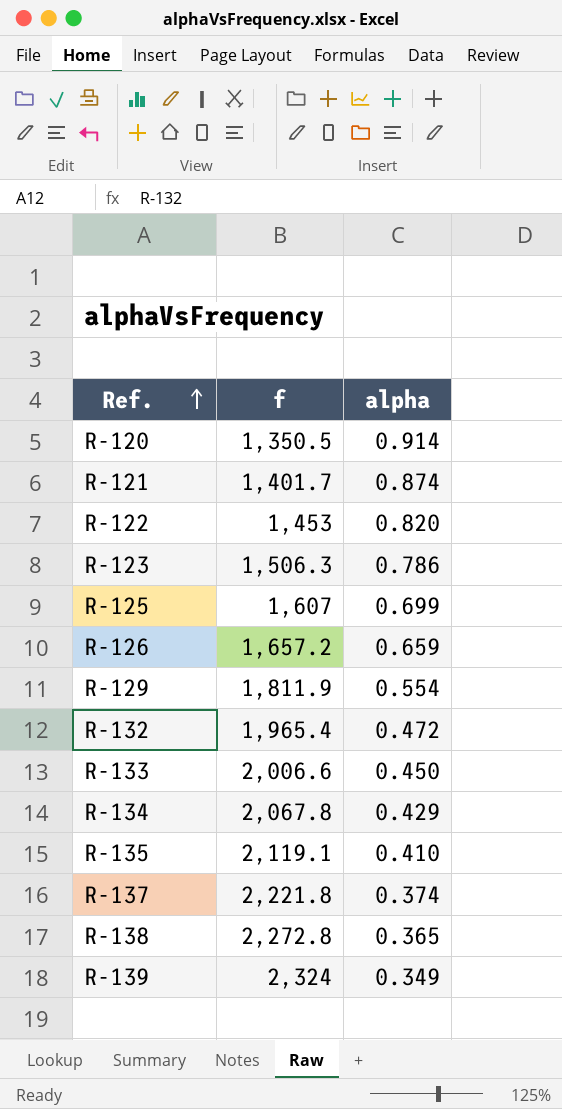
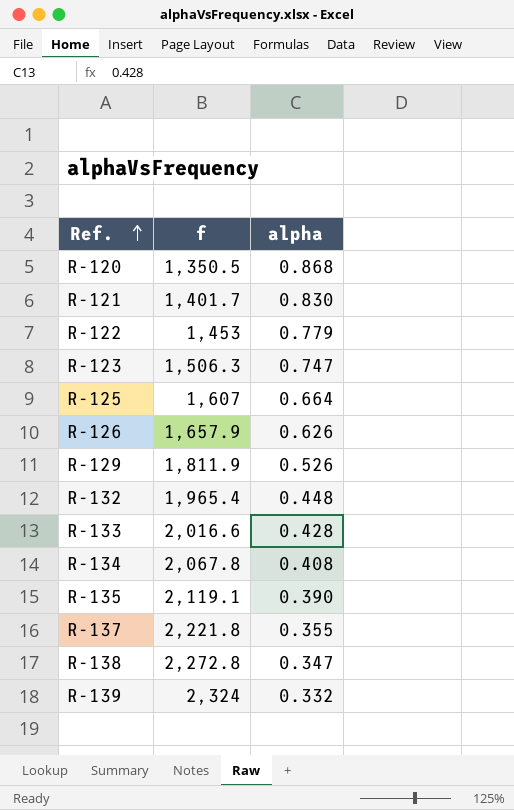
R-120 | alpha: 0.914 -> 0.868
R-121 | alpha: 0.874 -> 0.830
R-122 | alpha: 0.820 -> 0.779
R-123 | alpha: 0.786 -> 0.747
R-125 | alpha: 0.699 -> 0.664
R-126 | f: 1,657.2 -> 1,657.9
R-126 | alpha: 0.659 -> 0.626
R-129 | alpha: 0.554 -> 0.526
R-132 | alpha: 0.472 -> 0.448
R-133 | f: 2,006.6 -> 2,016.6
R-133 | alpha: 0.450 -> 0.428
R-134 | alpha: 0.429 -> 0.408
R-135 | alpha: 0.410 -> 0.390
R-137 | alpha: 0.374 -> 0.355
R-138 | alpha: 0.365 -> 0.347
R-139 | alpha: 0.349 -> 0.332

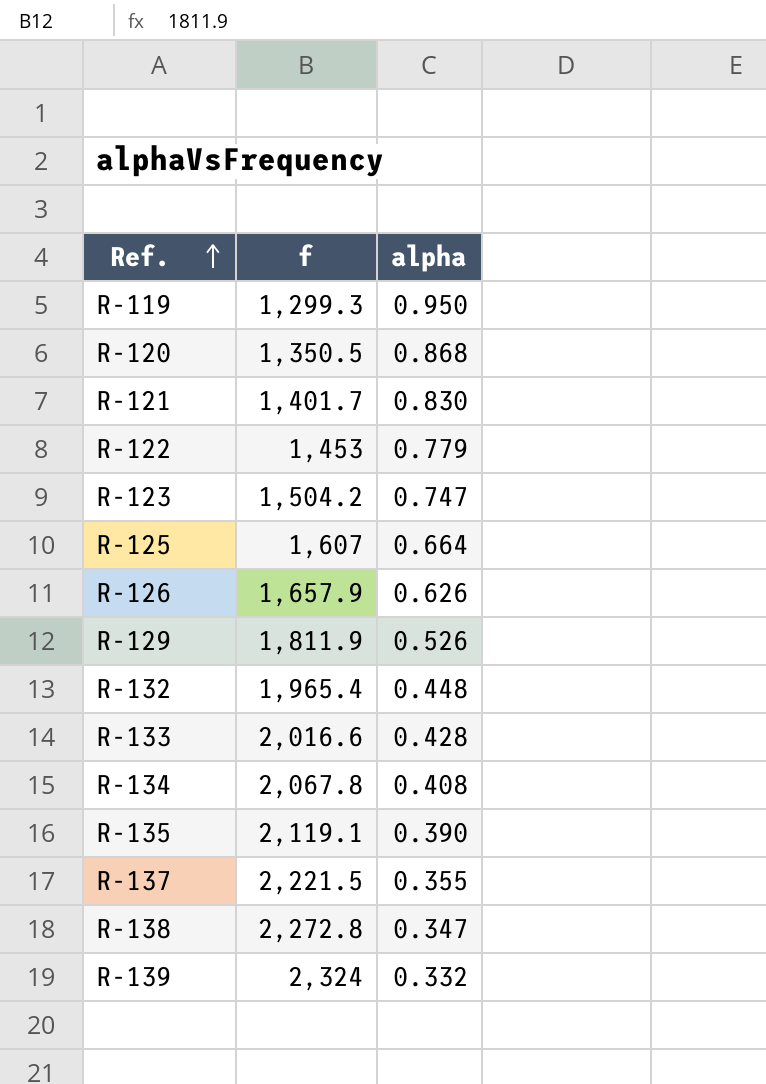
row R-119: none -> 1,299.3 | 0.950
R-123 | f: 1,506.3 -> 1,504.2
R-137 | f: 2,221.8 -> 2,221.5

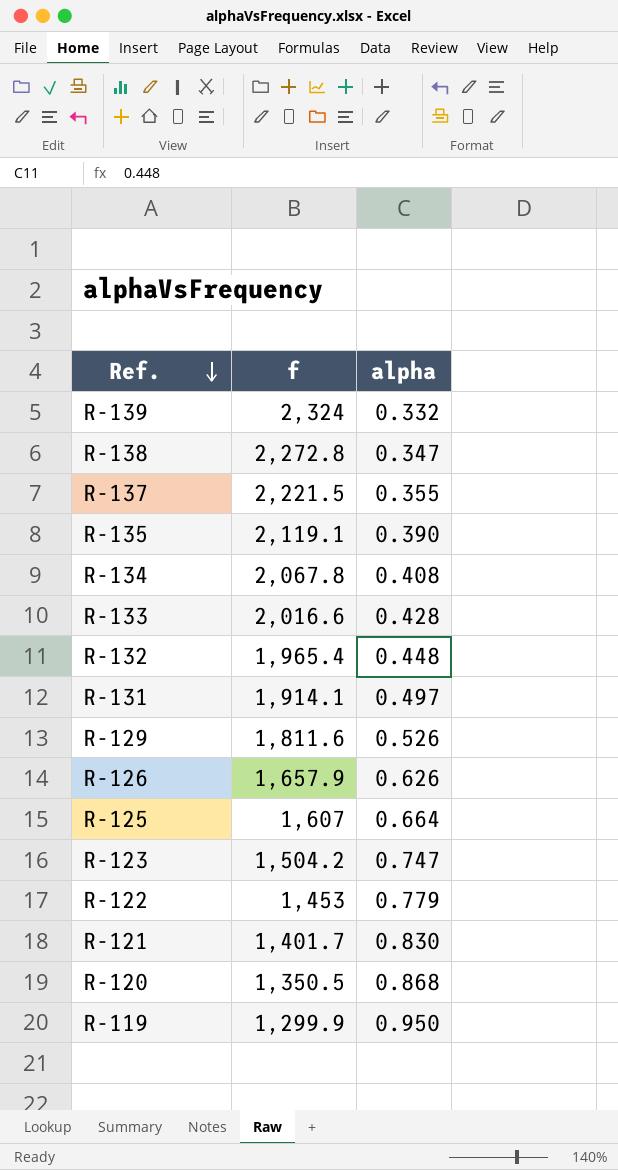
row order: Ref. ascending -> Ref. descending
row R-131: none -> 1,914.1 | 0.497
R-129 | f: 1,811.9 -> 1,811.6
R-119 | f: 1,299.3 -> 1,299.9

